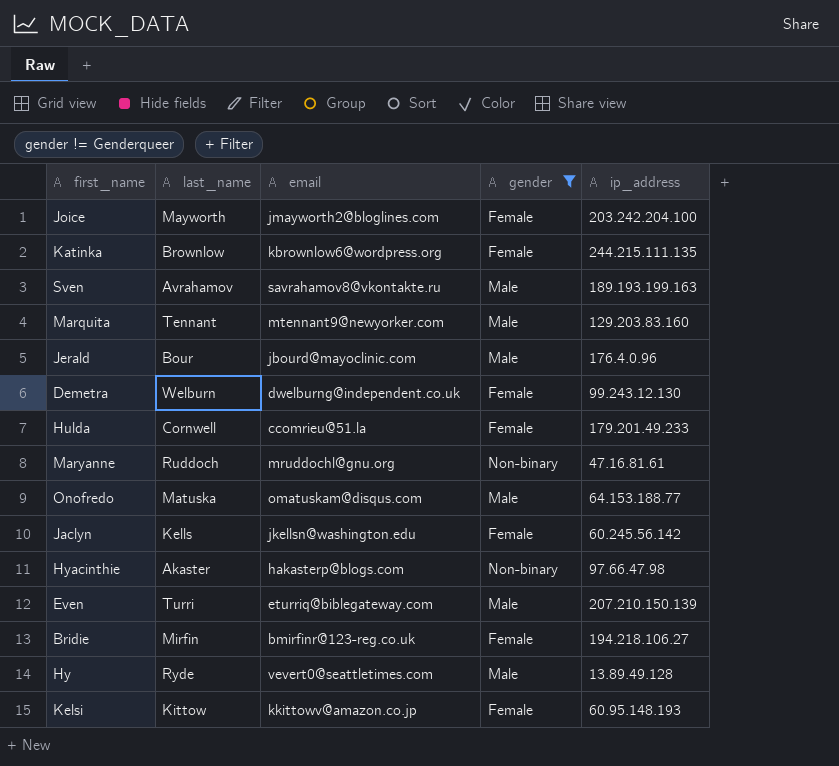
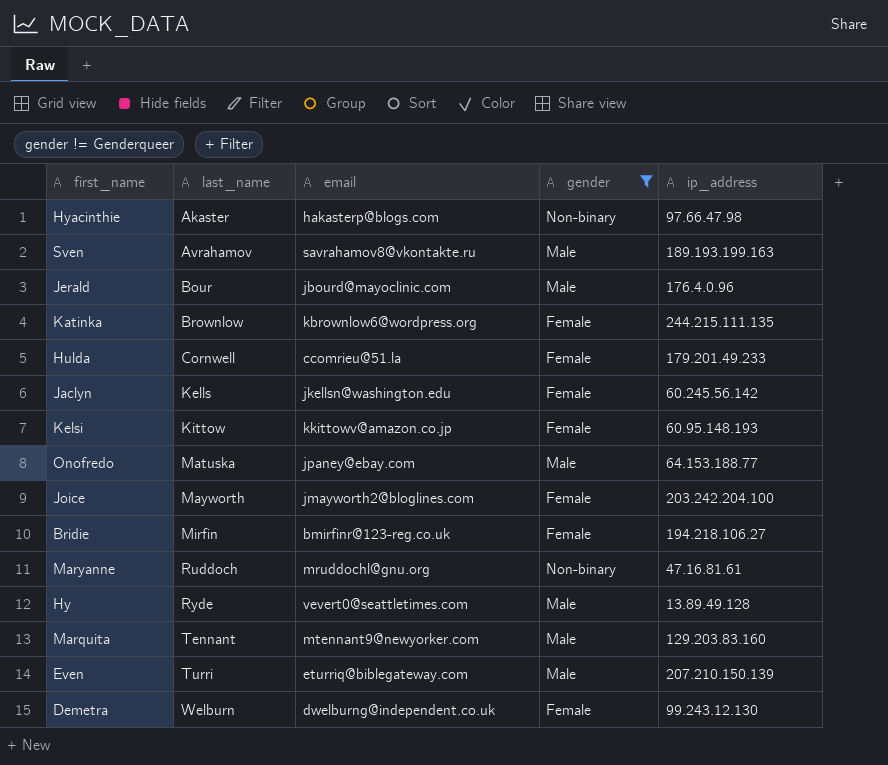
row order: none -> last_name ascending
Onofredo | email: omatuskam@disqus.com -> jpaney@ebay.com

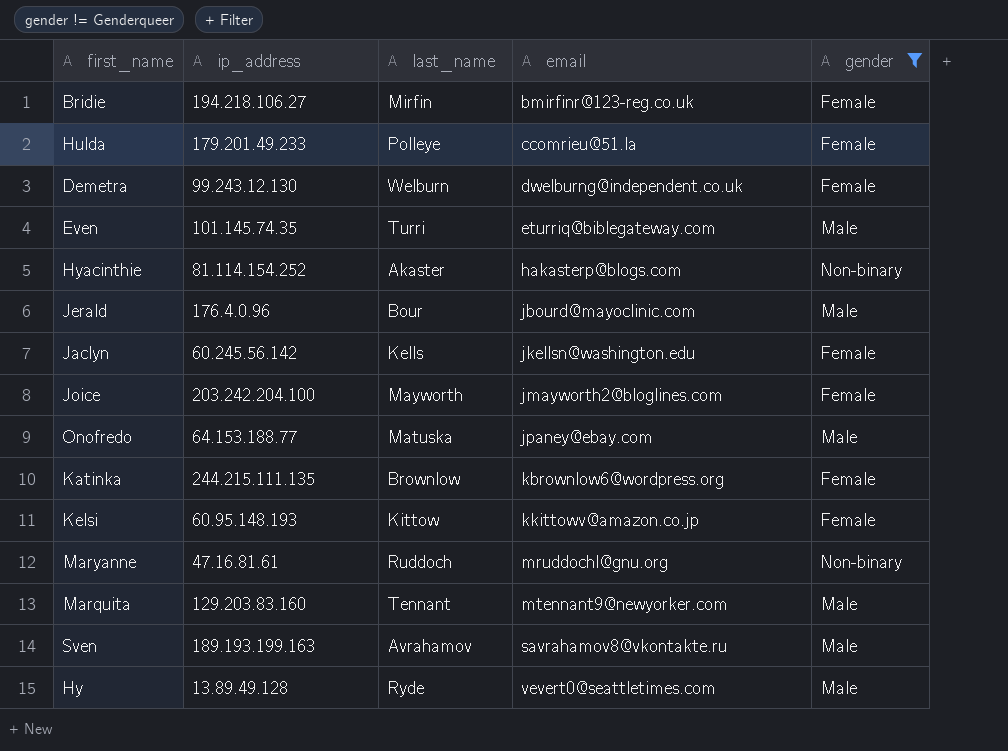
row order: last_name ascending -> email ascending
column ip_address | position: 5 -> 2
Hulda | last_name: Cornwell -> Polleye
Even | ip_address: 207.210.150.139 -> 101.145.74.35
Hyacinthie | ip_address: 97.66.47.98 -> 81.114.154.252

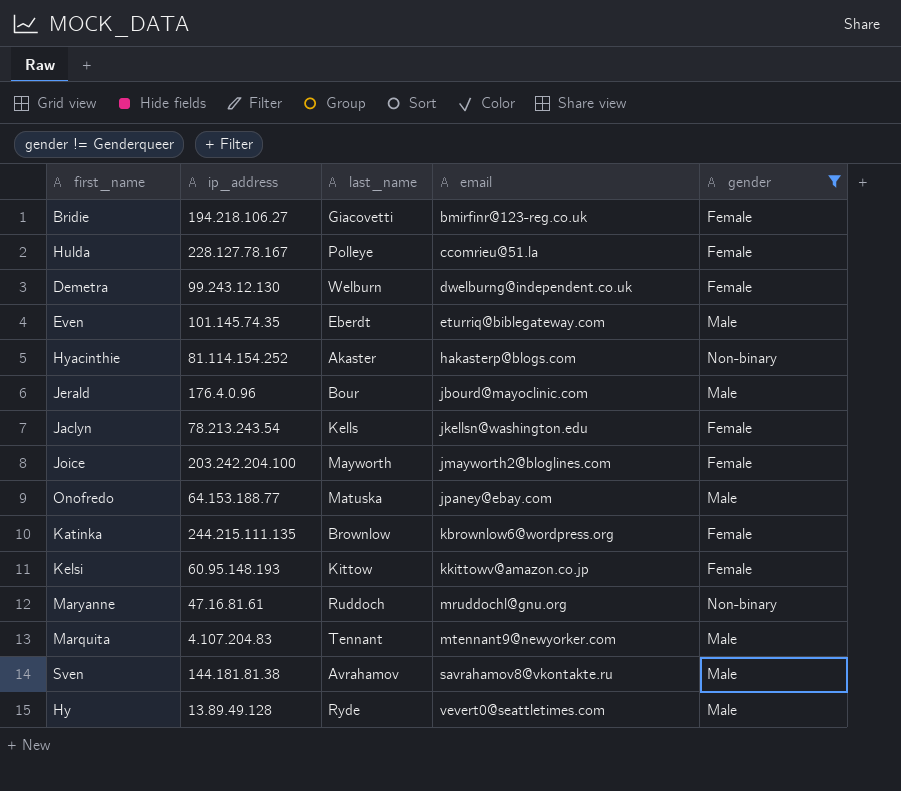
Bridie | last_name: Mirfin -> Giacovetti
Hulda | ip_address: 179.201.49.233 -> 228.127.78.167
Even | last_name: Turri -> Eberdt
Jaclyn | ip_address: 60.245.56.142 -> 78.213.243.54
Marquita | ip_address: 129.203.83.160 -> 4.107.204.83
Sven | ip_address: 189.193.199.163 -> 144.181.81.38

